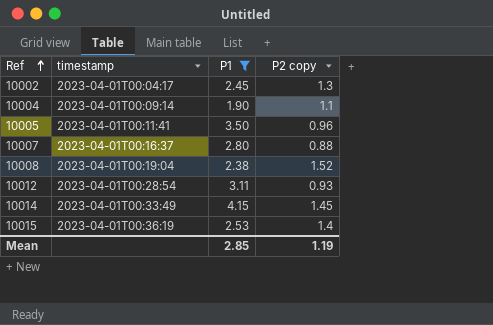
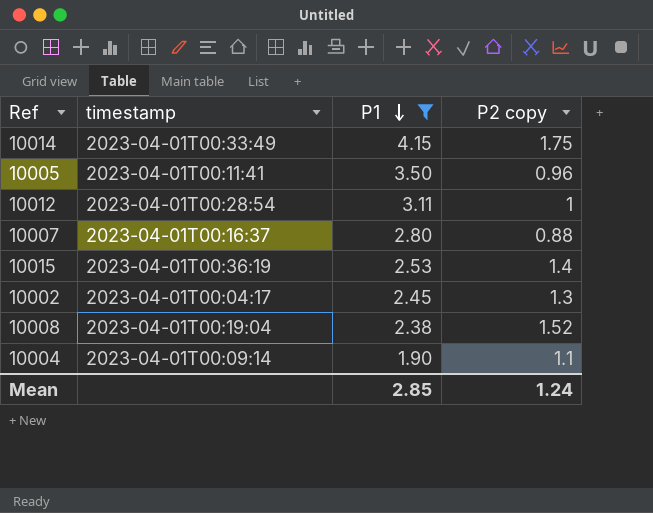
row order: Ref ascending -> P1 descending
10014 | P2 copy: 1.45 -> 1.75
10012 | P2 copy: 0.93 -> 1
Mean | P2 copy: 1.19 -> 1.24

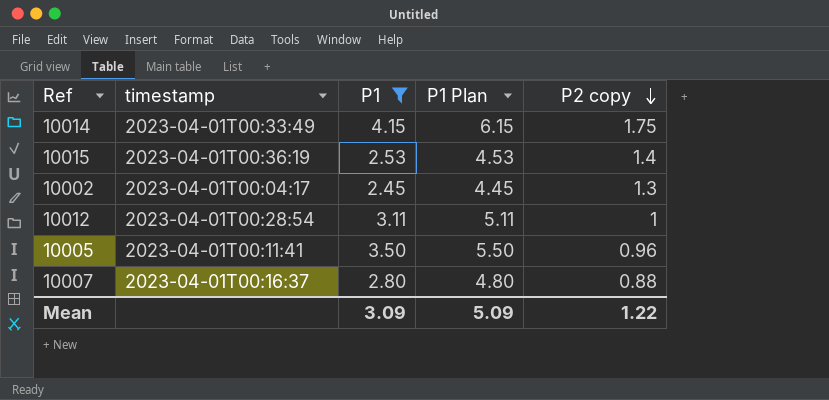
row order: P1 descending -> P2 copy descending
column P1 Plan | formula: none -> [P1] + 2
row 10008: 2023-04-01T00:19:04 | 2.38 | 1.52 -> none
row 10004: 2023-04-01T00:09:14 | 1.90 | 1.1 -> none
Mean | P1: 2.85 -> 3.09
Mean | P2 copy: 1.24 -> 1.22

